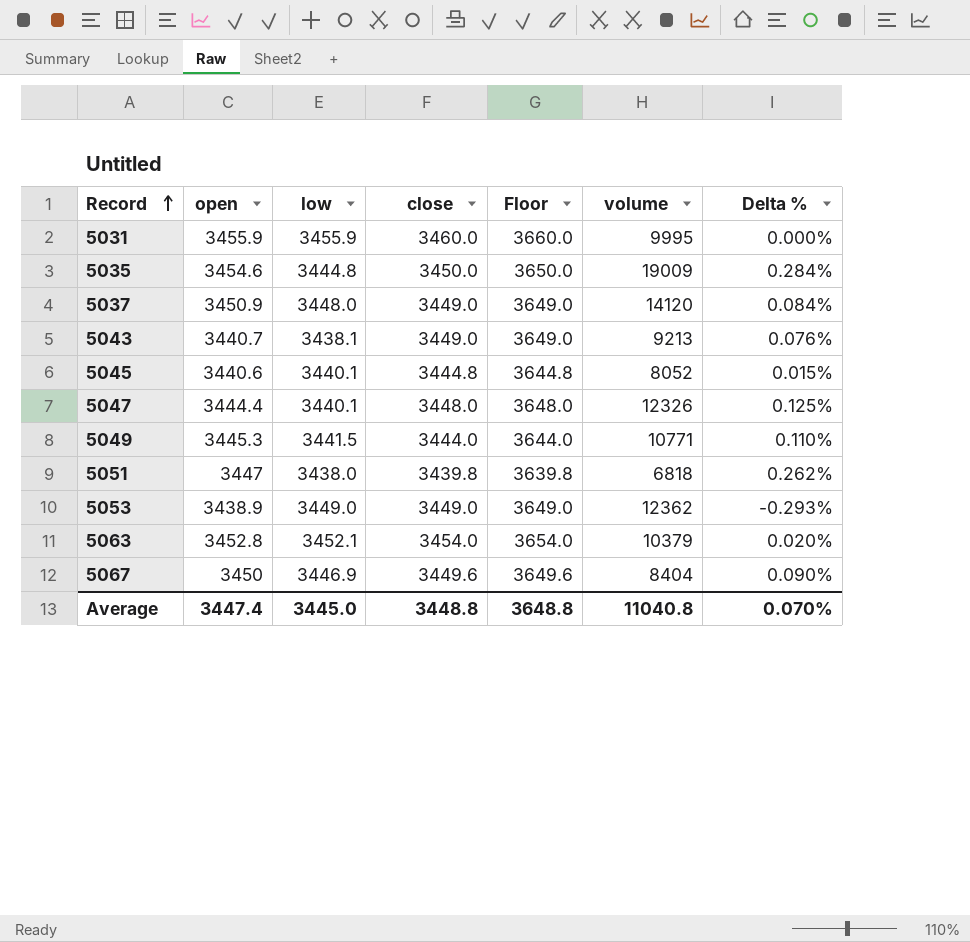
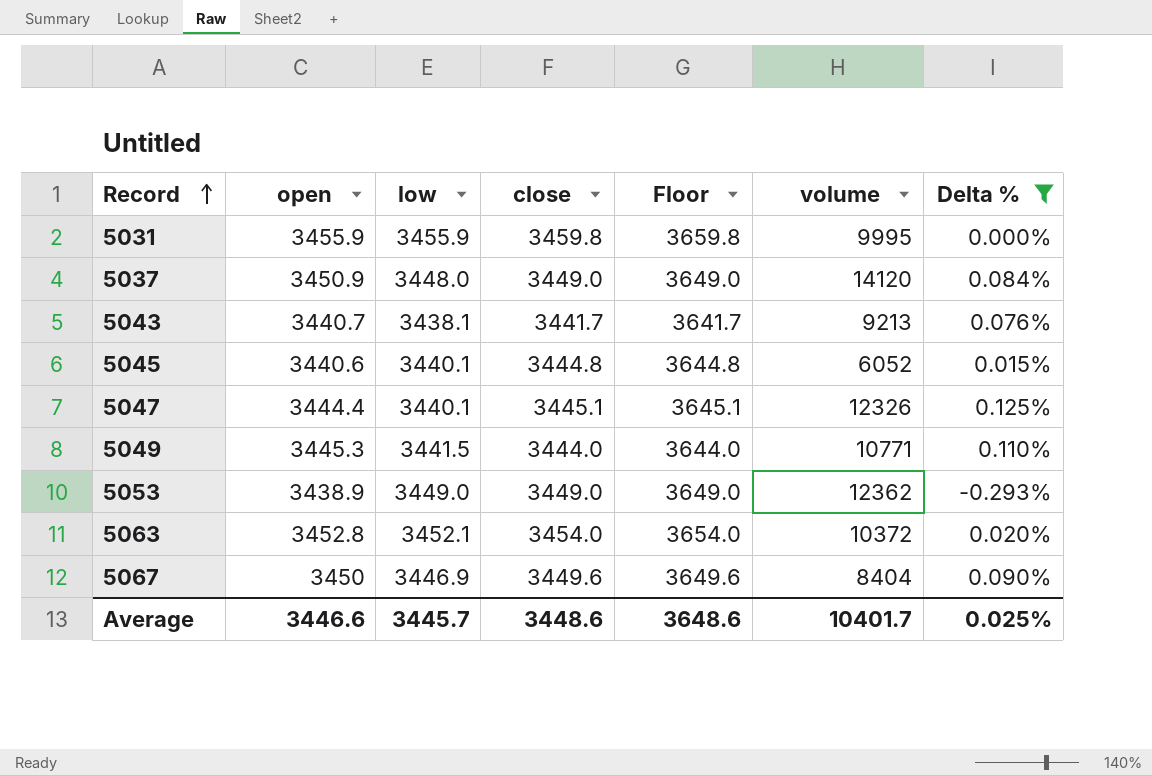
filter: none -> Delta % <= 0.125%
5031 | close: 3460.0 -> 3459.8
5031 | Floor: 3660.0 -> 3659.8
5043 | close: 3449.0 -> 3441.7
5043 | Floor: 3649.0 -> 3641.7
5045 | volume: 8052 -> 6052
5047 | close: 3448.0 -> 3445.1
5047 | Floor: 3648.0 -> 3645.1
5063 | volume: 10379 -> 10372
Average | open: 3447.4 -> 3446.6
Average | low: 3445.0 -> 3445.7
Average | close: 3448.8 -> 3448.6
Average | Floor: 3648.8 -> 3648.6
Average | volume: 11040.8 -> 10401.7
Average | Delta %: 0.070% -> 0.025%

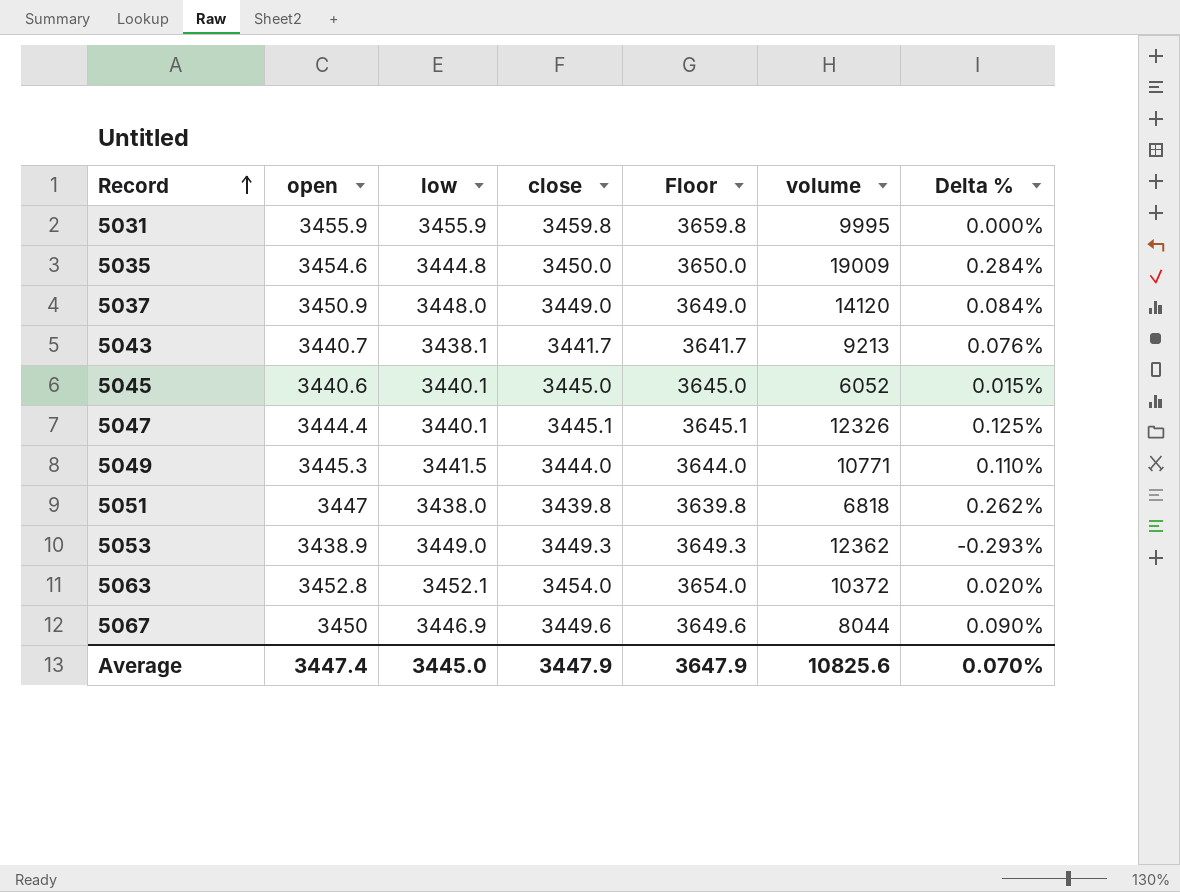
filter: Delta % <= 0.125% -> none
5045 | close: 3444.8 -> 3445.0
5045 | Floor: 3644.8 -> 3645.0
5053 | close: 3449.0 -> 3449.3
5053 | Floor: 3649.0 -> 3649.3
5067 | volume: 8404 -> 8044
Average | open: 3446.6 -> 3447.4
Average | low: 3445.7 -> 3445.0
Average | close: 3448.6 -> 3447.9
Average | Floor: 3648.6 -> 3647.9
Average | volume: 10401.7 -> 10825.6
Average | Delta %: 0.025% -> 0.070%

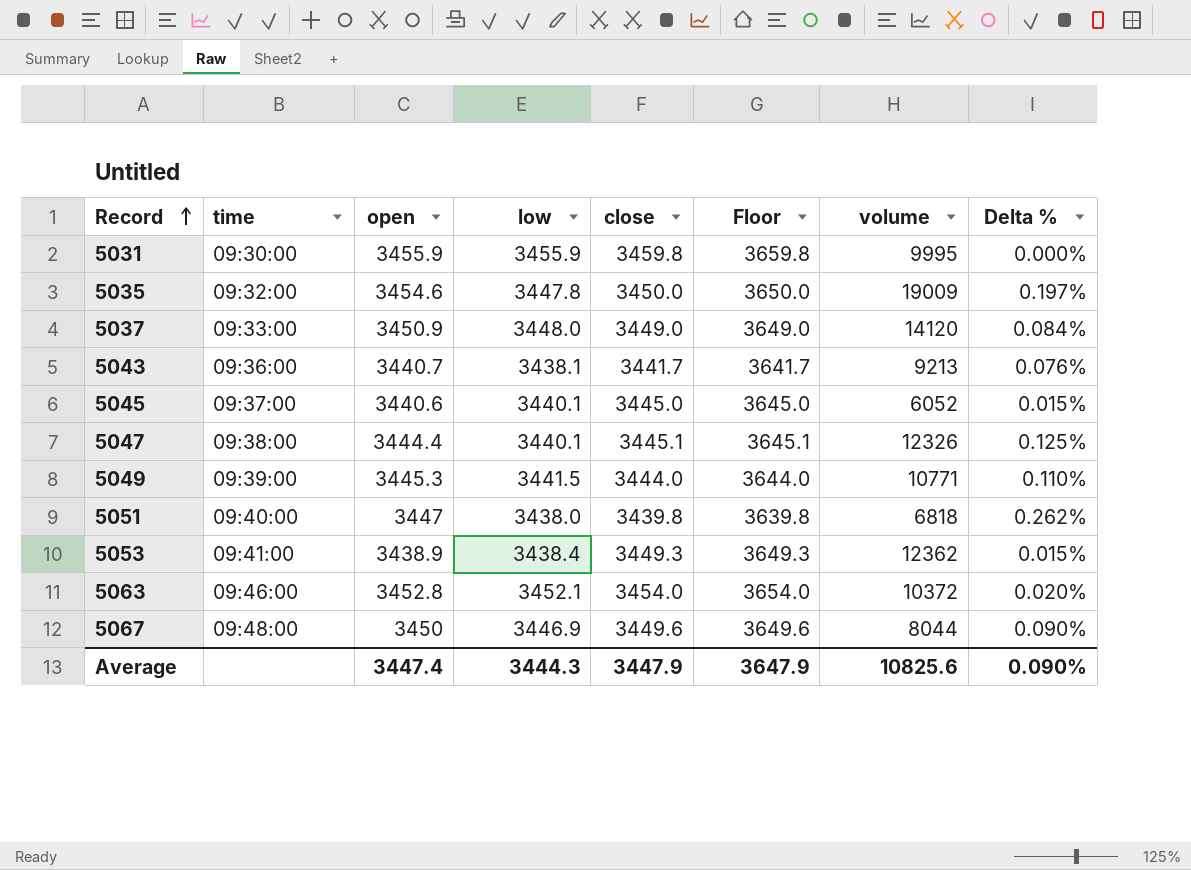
column time | position: none -> 2
5035 | low: 3444.8 -> 3447.8
5035 | Delta %: 0.284% -> 0.197%
5053 | low: 3449.0 -> 3438.4
5053 | Delta %: -0.293% -> 0.015%
Average | low: 3445.0 -> 3444.3
Average | Delta %: 0.070% -> 0.090%

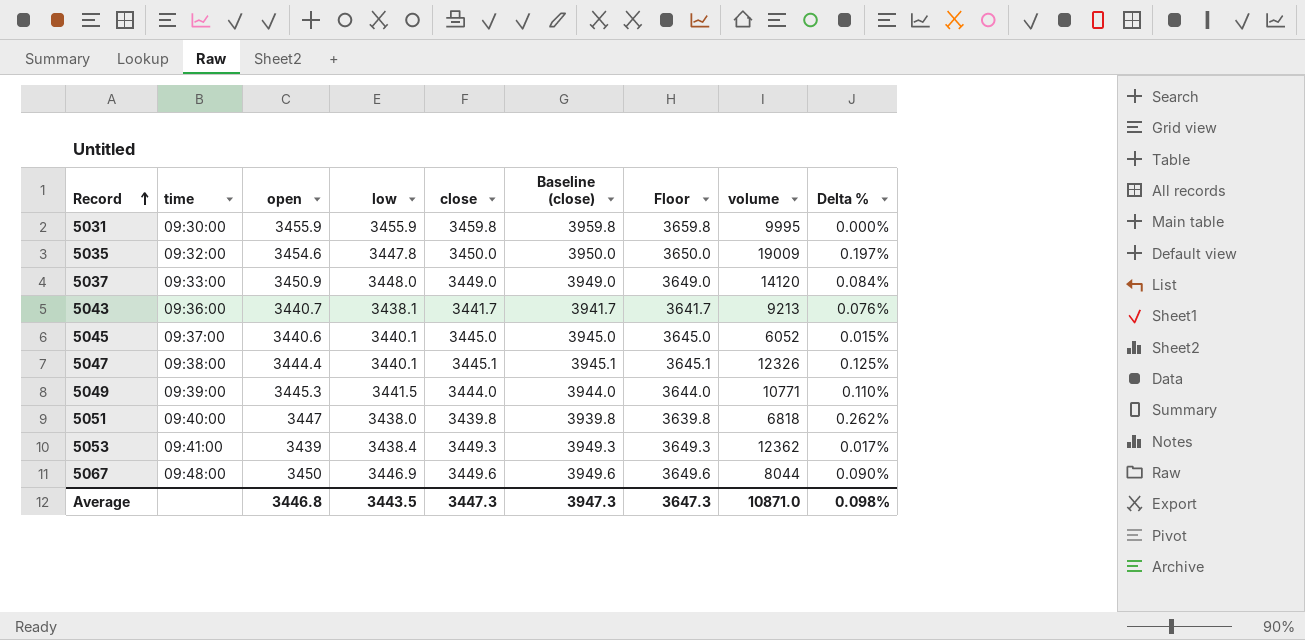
column Baseline (close) | formula: none -> [close] + 500
row 5063: 09:46:00 | 3452.8 | 3452.1 | 3454.0 | 3654.0 | 10372 | 0.020% -> none
5053 | open: 3438.9 -> 3439
5053 | Delta %: 0.015% -> 0.017%
Average | open: 3447.4 -> 3446.8
Average | low: 3444.3 -> 3443.5
Average | close: 3447.9 -> 3447.3
Average | Floor: 3647.9 -> 3647.3
Average | volume: 10825.6 -> 10871.0
Average | Delta %: 0.090% -> 0.098%

